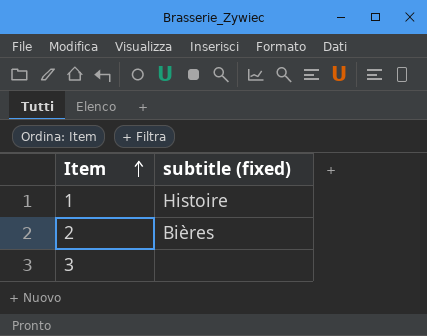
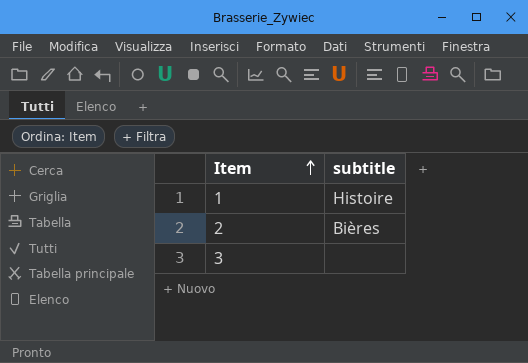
column name: subtitle (fixed) -> subtitle

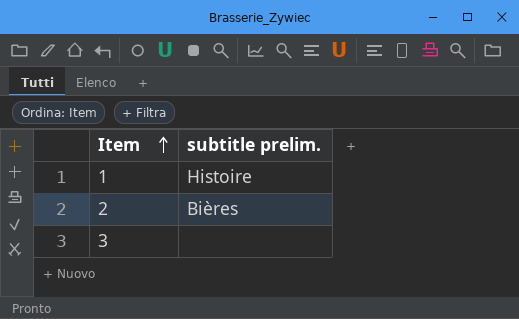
column name: subtitle -> subtitle prelim.

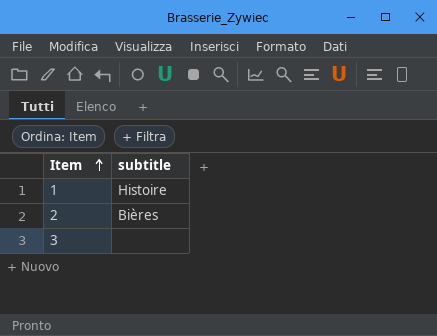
column name: subtitle prelim. -> subtitle

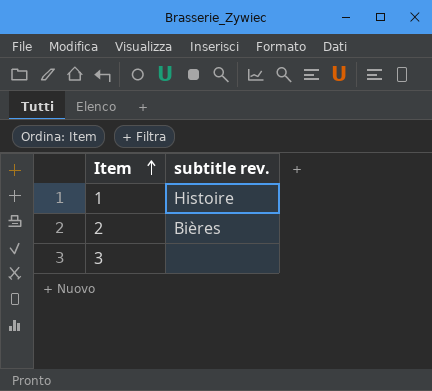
column name: subtitle -> subtitle rev.

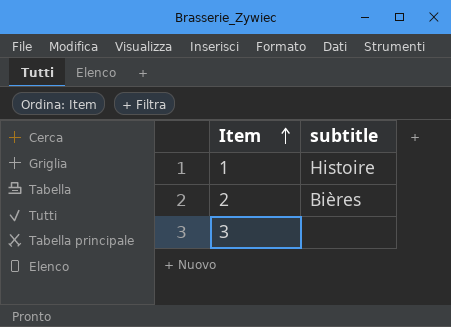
column name: subtitle rev. -> subtitle

